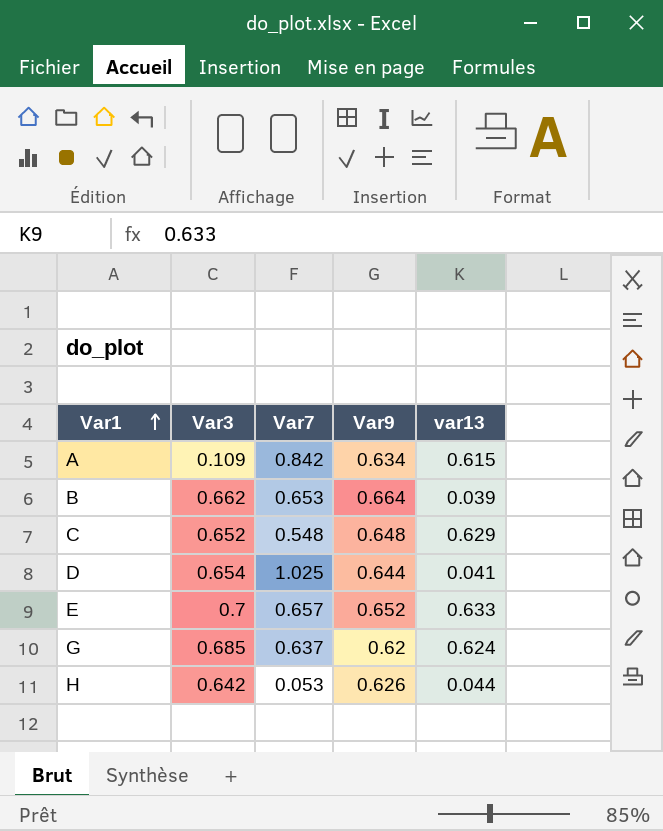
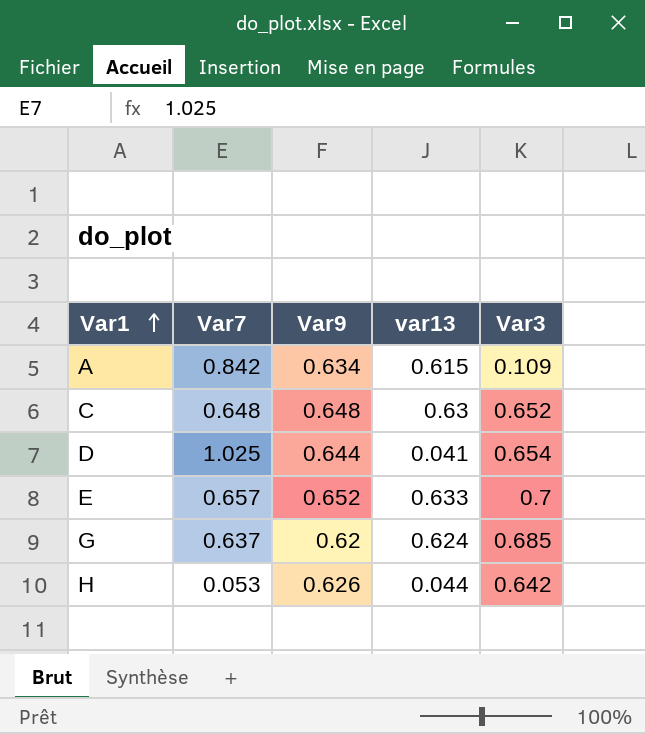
column Var3 | position: 2 -> 5
row B: 0.662 | 0.653 | 0.664 | 0.039 -> none
C | Var7: 0.548 -> 0.648
C | var13: 0.629 -> 0.63

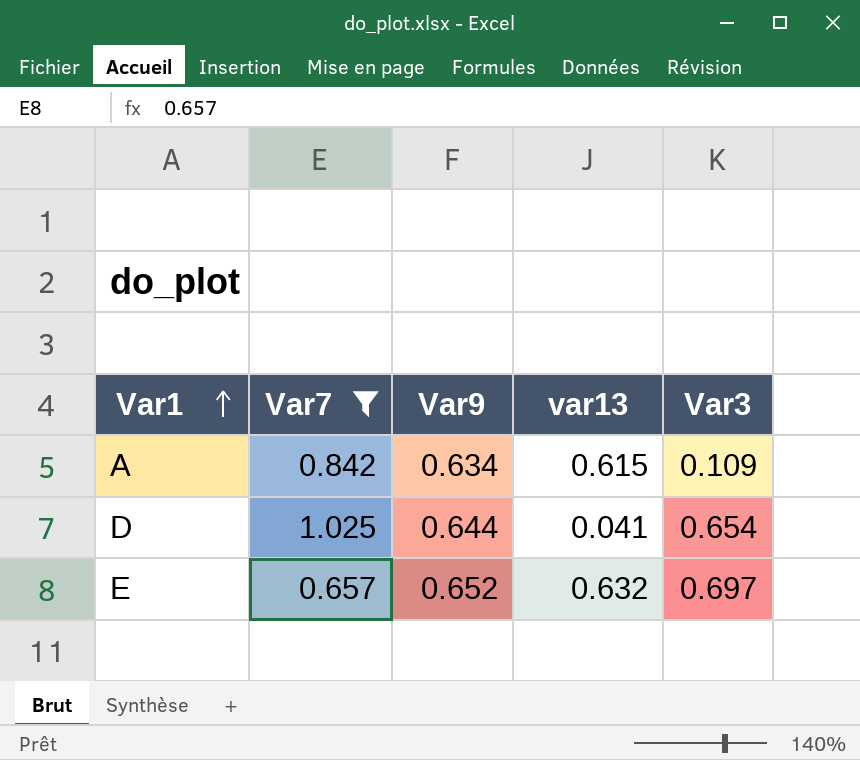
filter: none -> Var7 >= 0.657
E | var13: 0.633 -> 0.632
E | Var3: 0.7 -> 0.697

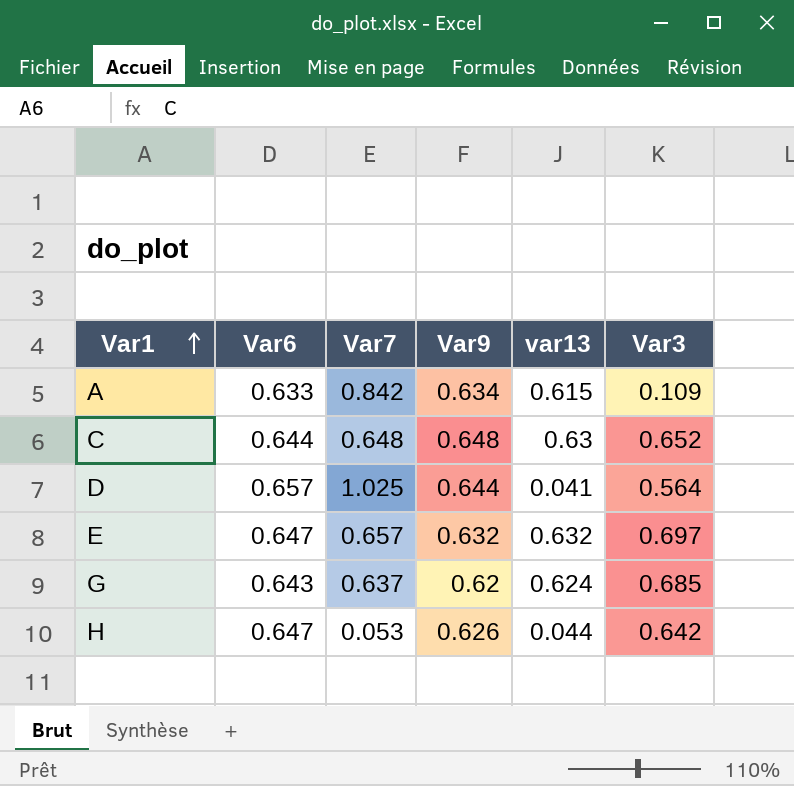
filter: Var7 >= 0.657 -> none
column Var6 | position: none -> 2
D | Var3: 0.654 -> 0.564
E | Var9: 0.652 -> 0.632

